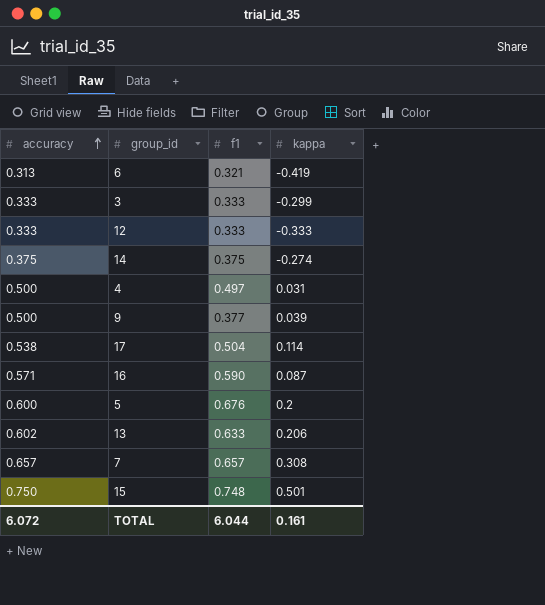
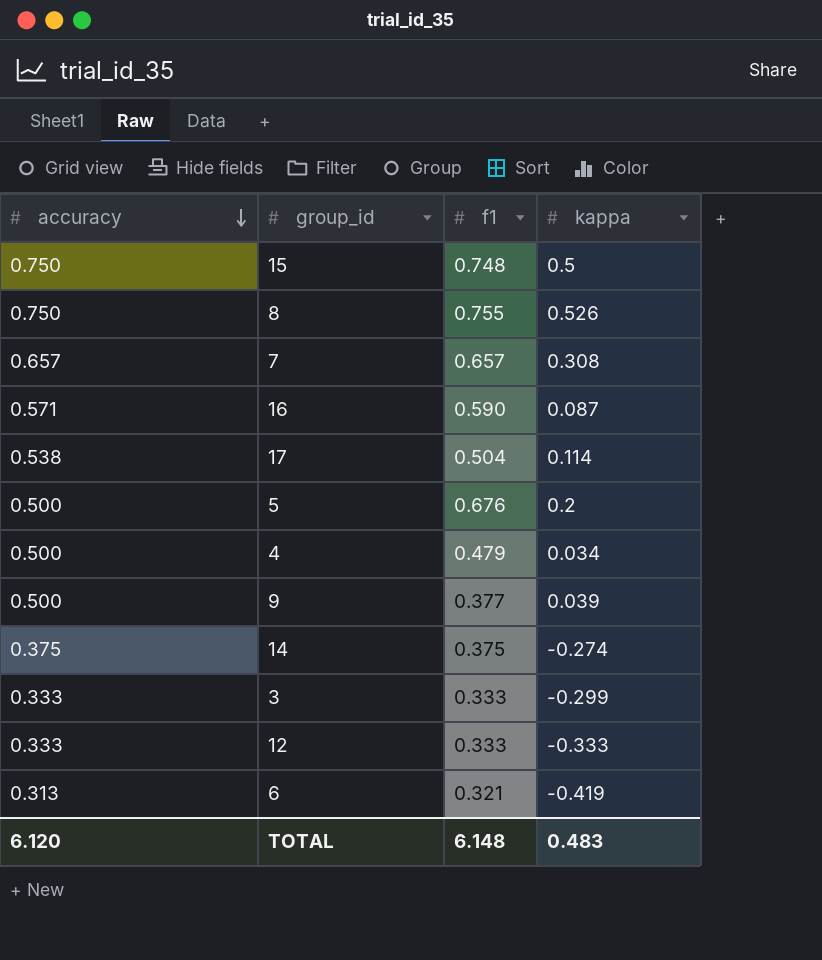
row order: accuracy ascending -> accuracy descending
row 13: 0.602 | 0.633 | 0.206 -> none
15 | kappa: 0.501 -> 0.5
row 8: none -> 0.750 | 0.755 | 0.526
5 | accuracy: 0.600 -> 0.500
4 | f1: 0.497 -> 0.479
4 | kappa: 0.031 -> 0.034
TOTAL | accuracy: 6.072 -> 6.120
TOTAL | f1: 6.044 -> 6.148
TOTAL | kappa: 0.161 -> 0.483

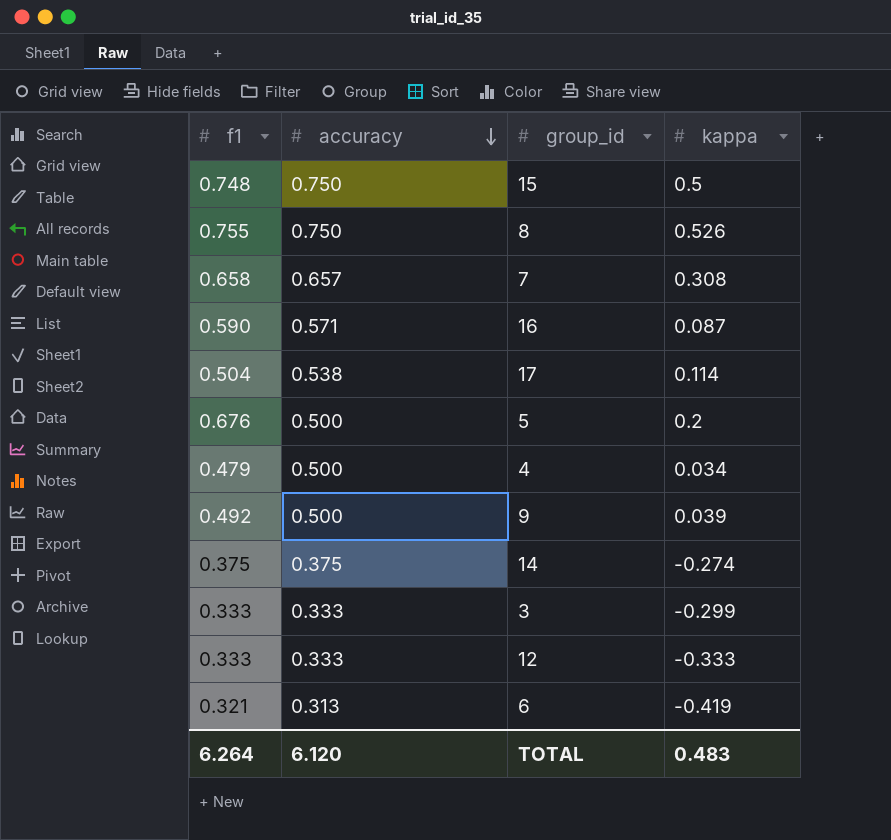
column f1 | position: 3 -> 1
7 | f1: 0.657 -> 0.658
9 | f1: 0.377 -> 0.492
TOTAL | f1: 6.148 -> 6.264

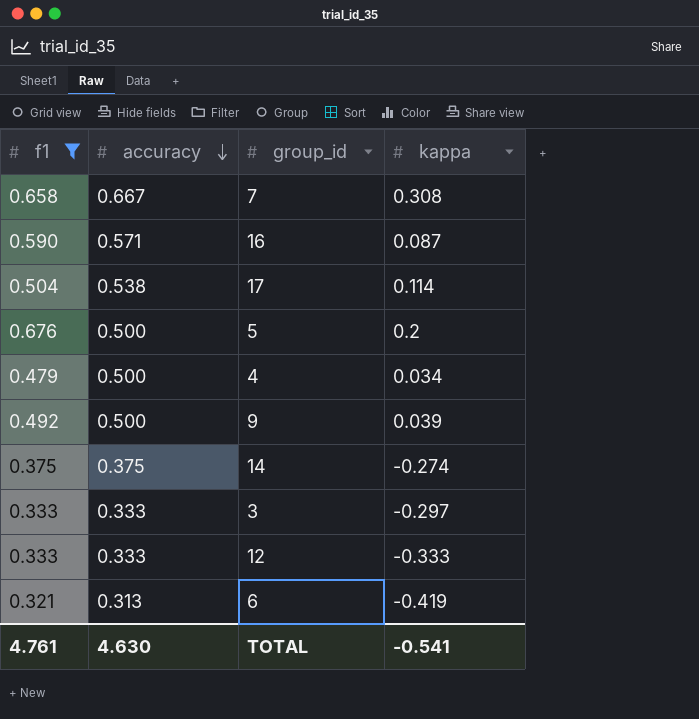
filter: none -> f1 <= 0.676
7 | accuracy: 0.657 -> 0.667
3 | kappa: -0.299 -> -0.297
TOTAL | f1: 6.264 -> 4.761
TOTAL | accuracy: 6.120 -> 4.630
TOTAL | kappa: 0.483 -> -0.541

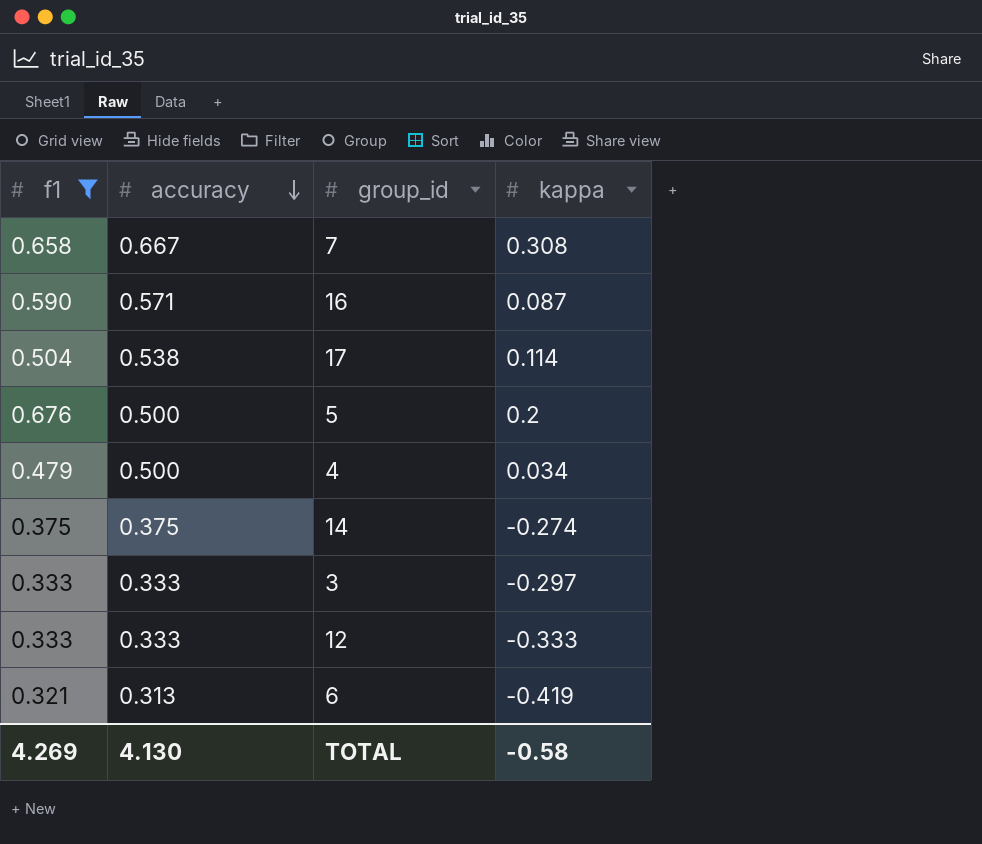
row 9: 0.492 | 0.500 | 0.039 -> none
TOTAL | f1: 4.761 -> 4.269
TOTAL | accuracy: 4.630 -> 4.130
TOTAL | kappa: -0.541 -> -0.58

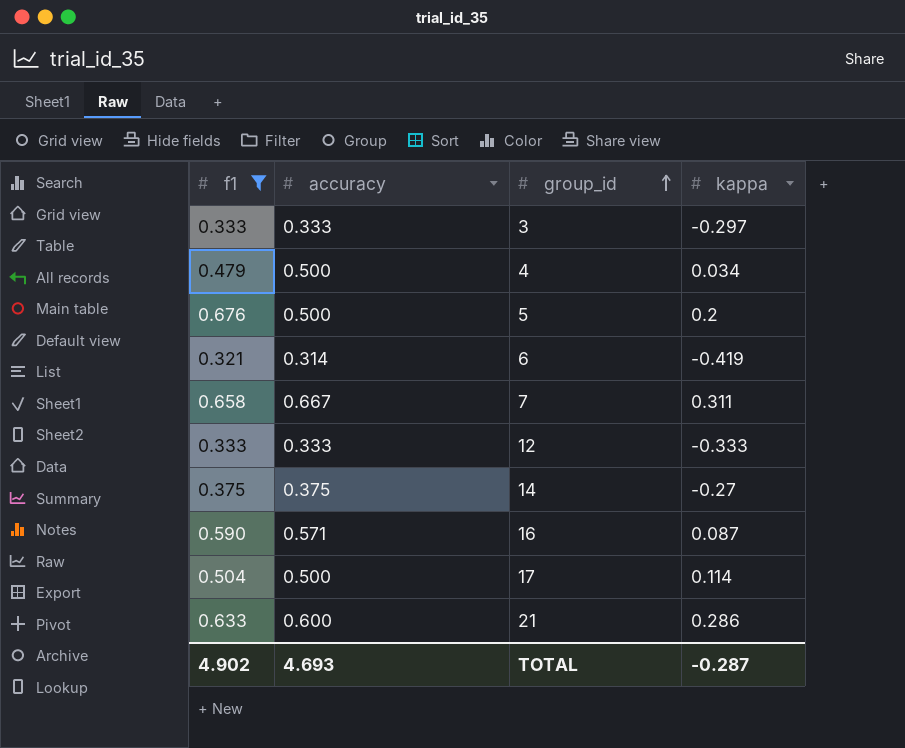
row order: accuracy descending -> group_id ascending
6 | accuracy: 0.313 -> 0.314
7 | kappa: 0.308 -> 0.311
14 | kappa: -0.274 -> -0.27
17 | accuracy: 0.538 -> 0.500
row 21: none -> 0.633 | 0.600 | 0.286
TOTAL | f1: 4.269 -> 4.902
TOTAL | accuracy: 4.130 -> 4.693
TOTAL | kappa: -0.58 -> -0.287

